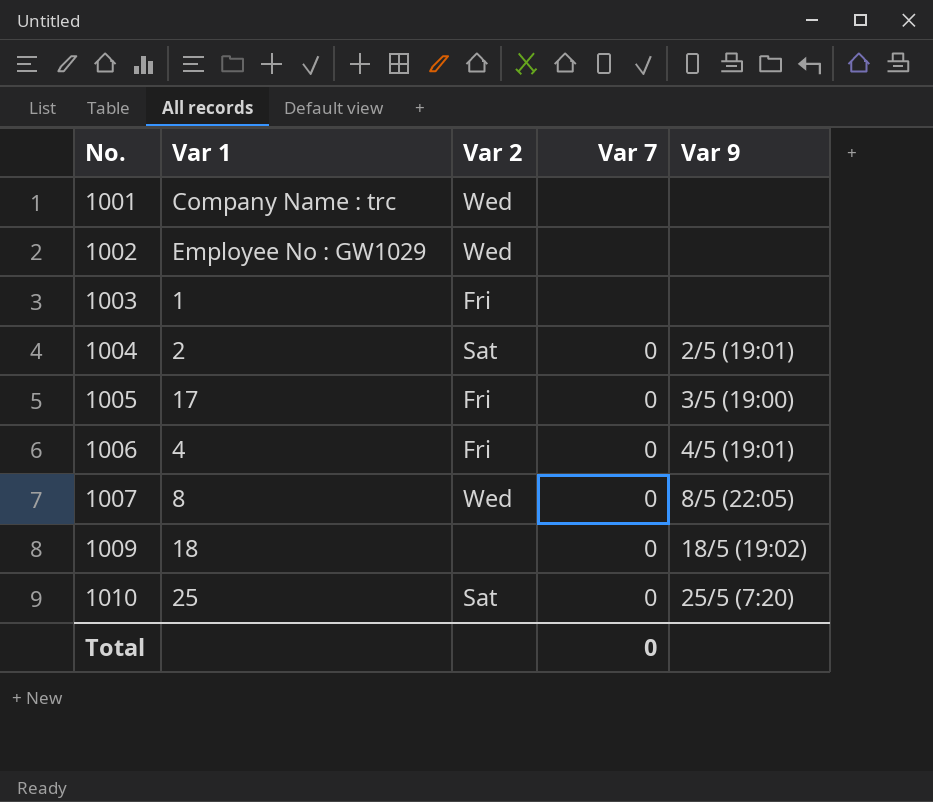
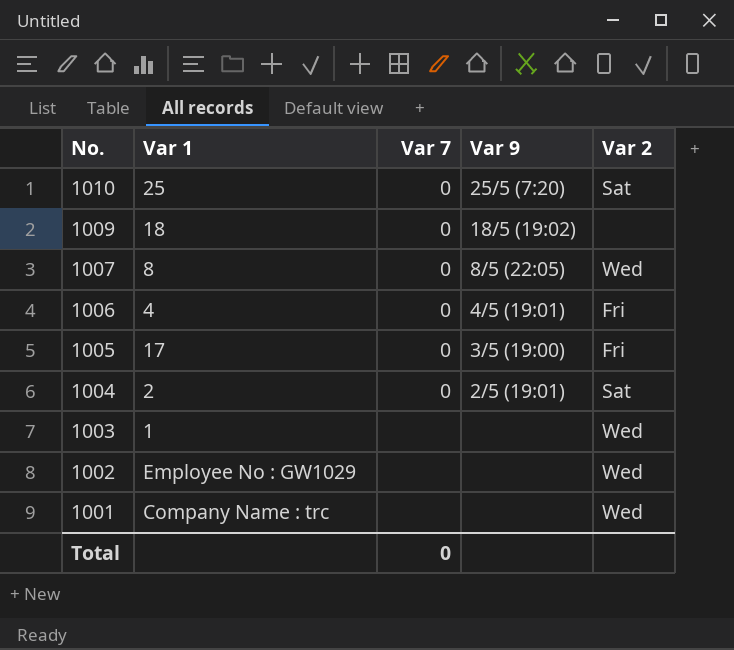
row order: No. ascending -> No. descending
column Var 2 | position: 3 -> 5
1003 | Var 2: Fri -> Wed

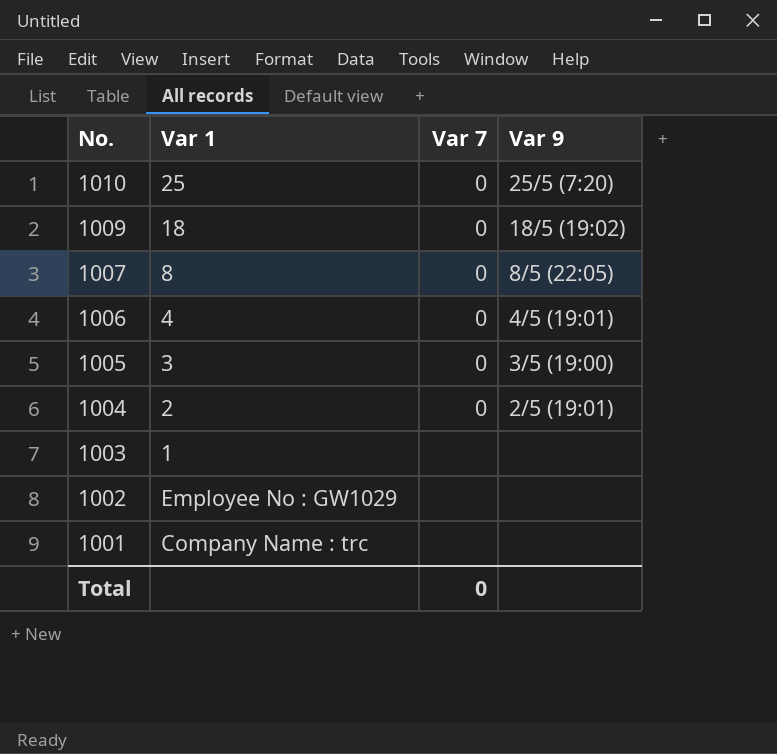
column Var 2 | position: 5 -> none
1005 | Var 1: 17 -> 3

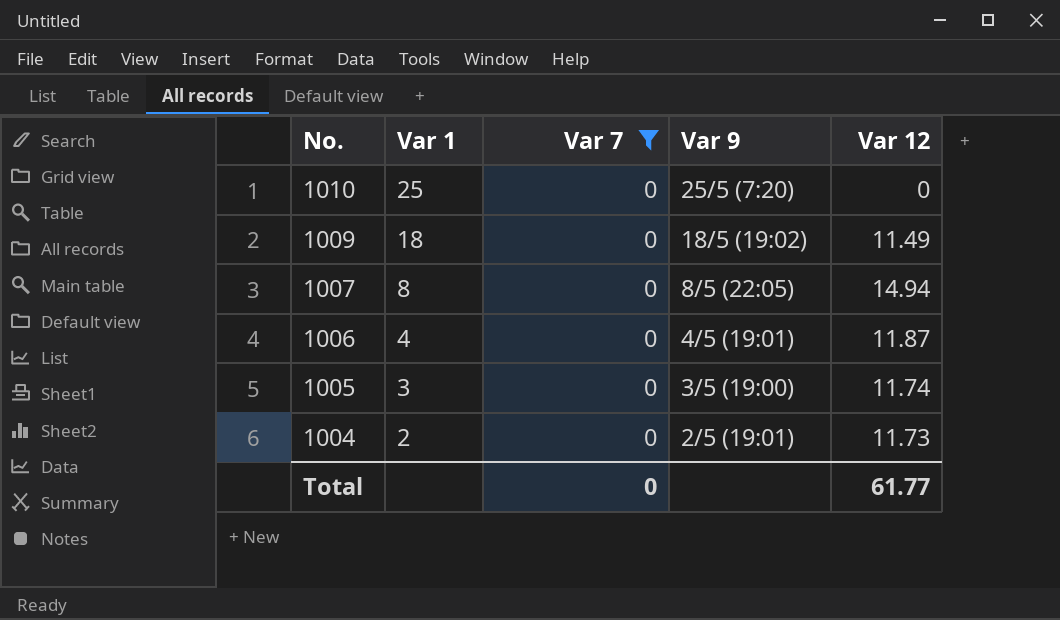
filter: none -> Var 7 = 0
column Var 12 | position: none -> 5

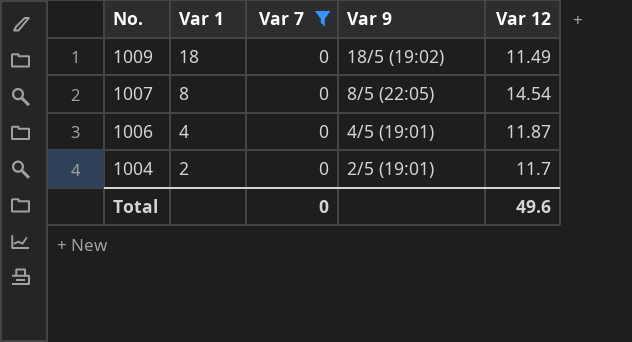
row 1010: 25 | 0 | 25/5 (7:20) | 0 -> none
row 1005: 3 | 0 | 3/5 (19:00) | 11.74 -> none
1007 | Var 12: 14.94 -> 14.54
1004 | Var 12: 11.73 -> 11.7
Total | Var 12: 61.77 -> 49.6

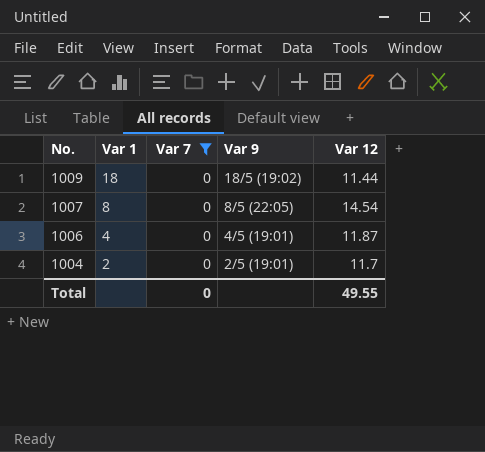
1009 | Var 12: 11.49 -> 11.44
Total | Var 12: 49.6 -> 49.55

